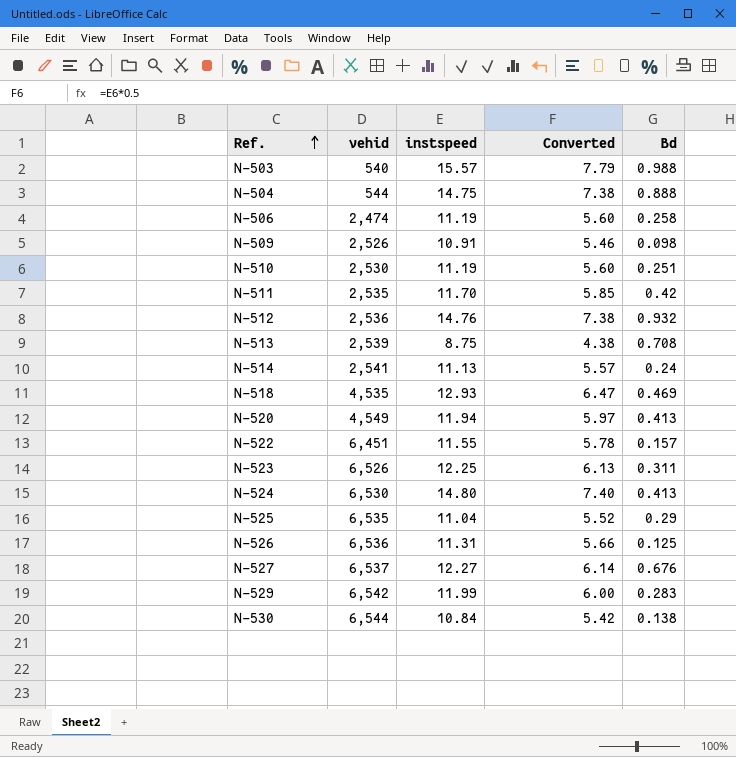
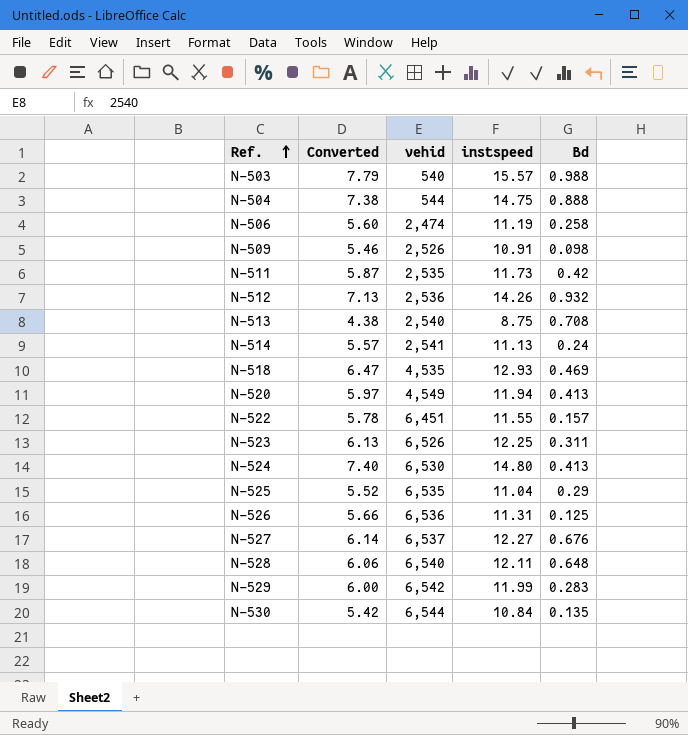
column Converted | position: 4 -> 2
row N-510: 2,530 | 11.19 | 5.60 | 0.251 -> none
N-511 | Converted: 5.85 -> 5.87
N-511 | instspeed: 11.70 -> 11.73
N-512 | Converted: 7.38 -> 7.13
N-512 | instspeed: 14.76 -> 14.26
N-513 | vehid: 2,539 -> 2,540
row N-528: none -> 6.06 | 6,540 | 12.11 | 0.648
N-530 | Bd: 0.138 -> 0.135

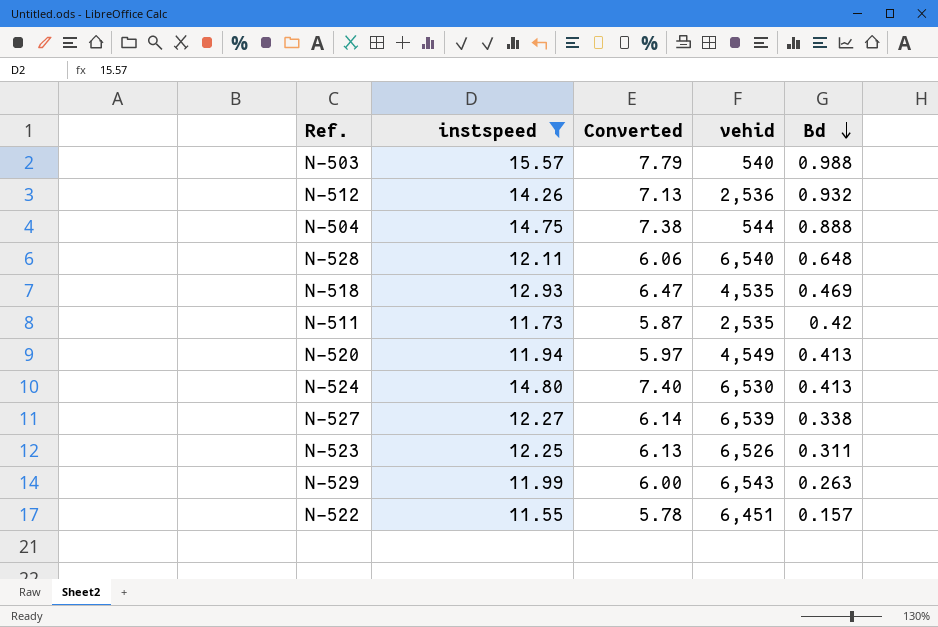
filter: none -> instspeed >= 11.55
row order: Ref. ascending -> Bd descending
column instspeed | position: 4 -> 2
N-527 | vehid: 6,537 -> 6,539
N-527 | Bd: 0.676 -> 0.338
N-529 | vehid: 6,542 -> 6,543
N-529 | Bd: 0.283 -> 0.263

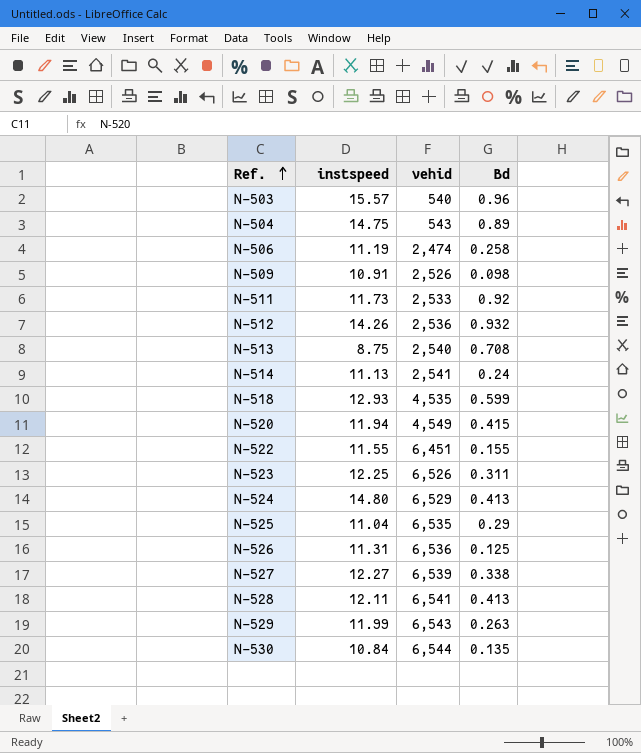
filter: instspeed >= 11.55 -> none
row order: Bd descending -> Ref. ascending
column Converted | formula: [instspeed] * 0.5 -> none
N-503 | Bd: 0.988 -> 0.96
N-504 | vehid: 544 -> 543
N-504 | Bd: 0.888 -> 0.89
N-511 | vehid: 2,535 -> 2,533
N-511 | Bd: 0.42 -> 0.92
N-518 | Bd: 0.469 -> 0.599
N-520 | Bd: 0.413 -> 0.415
N-522 | Bd: 0.157 -> 0.155
N-524 | vehid: 6,530 -> 6,529
N-528 | vehid: 6,540 -> 6,541
N-528 | Bd: 0.648 -> 0.413

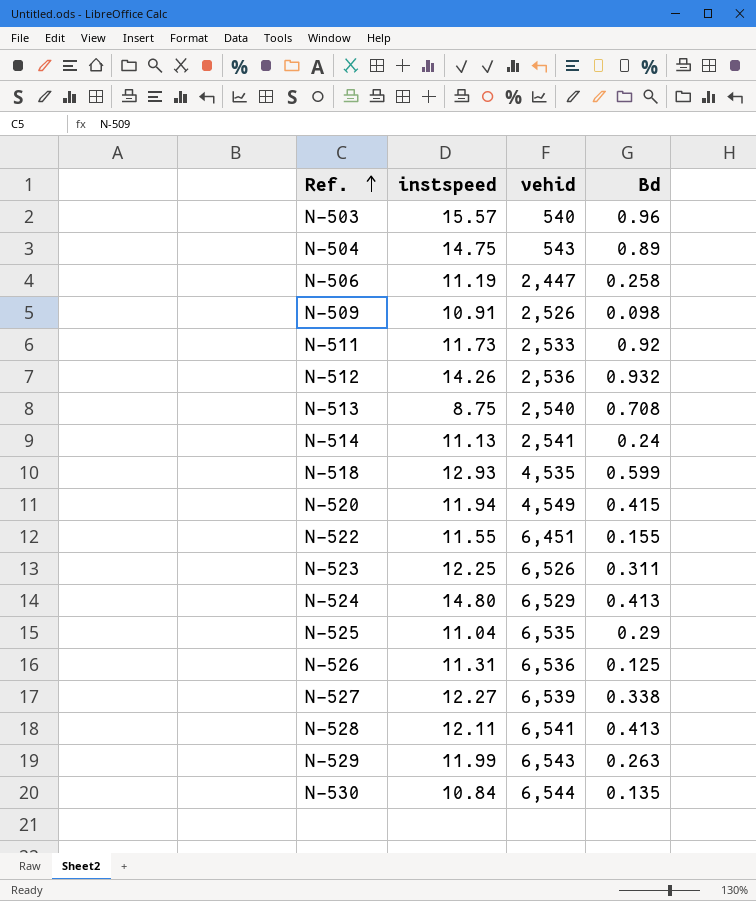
N-506 | vehid: 2,474 -> 2,447

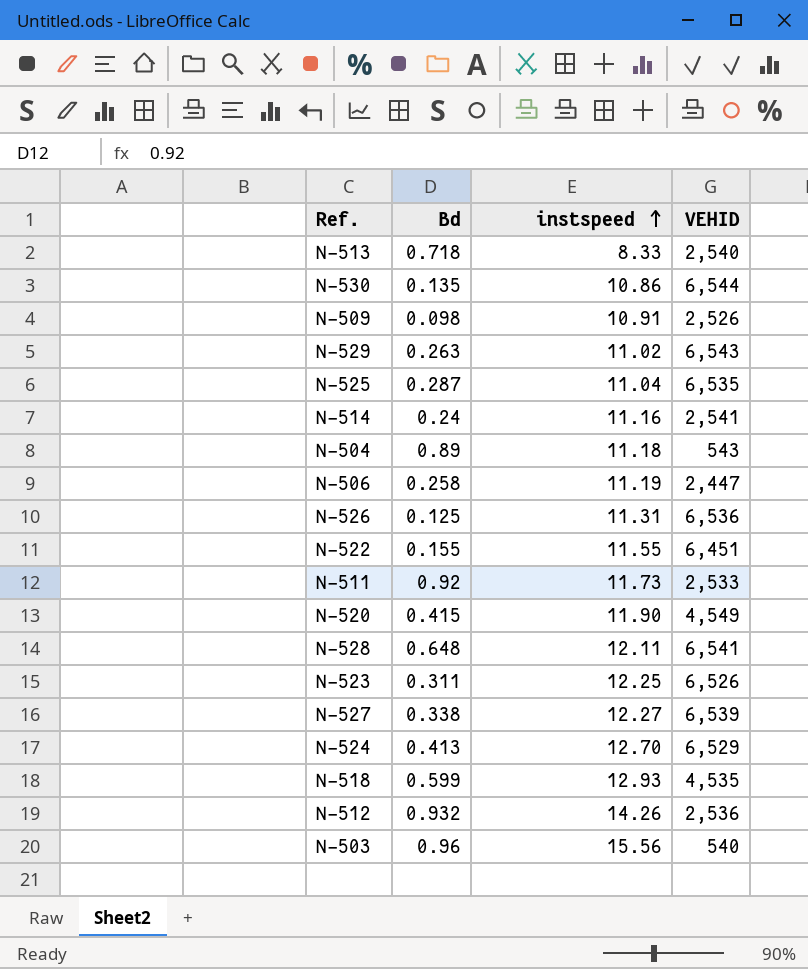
row order: Ref. ascending -> instspeed ascending
column Bd | position: 4 -> 2
column name: vehid -> VEHID
N-513 | Bd: 0.708 -> 0.718
N-513 | instspeed: 8.75 -> 8.33
N-530 | instspeed: 10.84 -> 10.86
N-529 | instspeed: 11.99 -> 11.02
N-525 | Bd: 0.29 -> 0.287
N-514 | instspeed: 11.13 -> 11.16
N-504 | instspeed: 14.75 -> 11.18
N-520 | instspeed: 11.94 -> 11.90
N-528 | Bd: 0.413 -> 0.648
N-524 | instspeed: 14.80 -> 12.70
N-503 | instspeed: 15.57 -> 15.56

